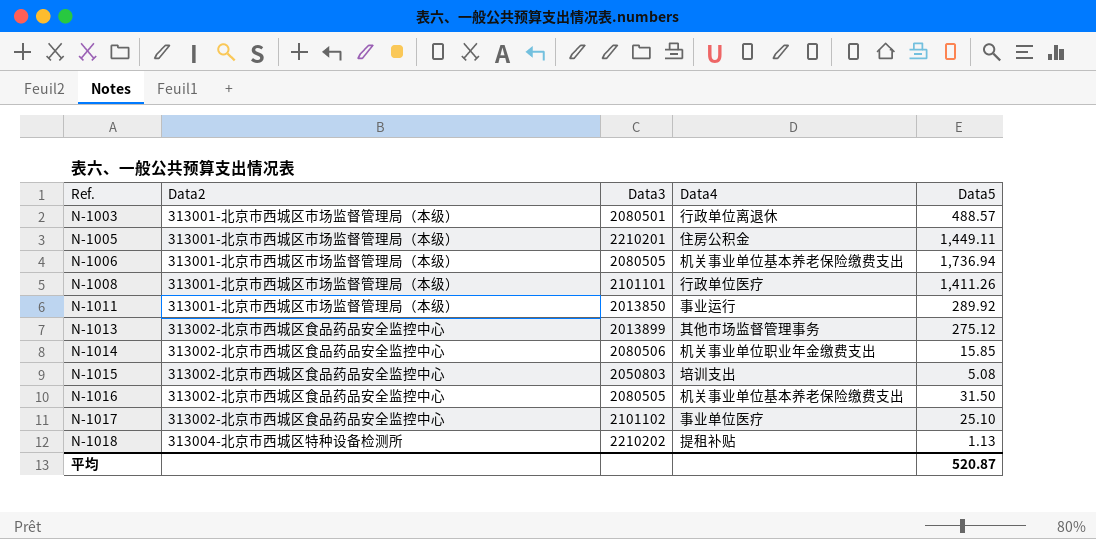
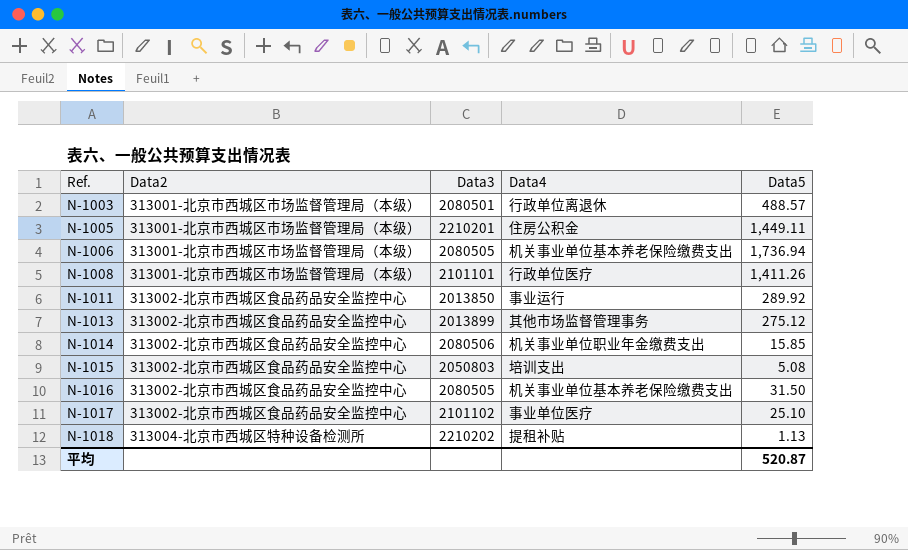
N-1011 | Data2: 313001-北京市西城区市场监督管理局（本级） -> 313002-北京市西城区食品药品安全监控中心

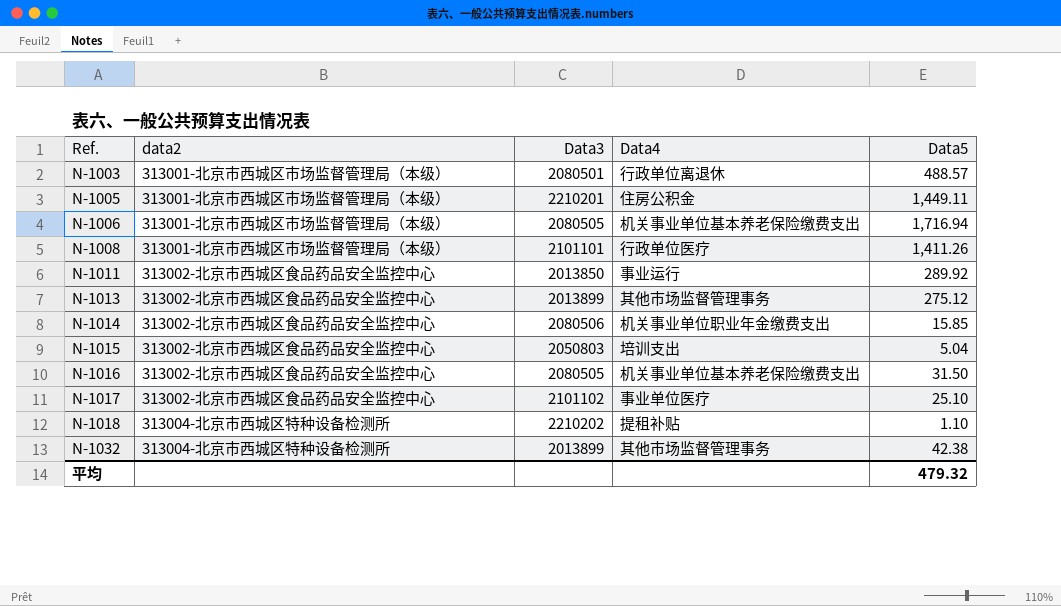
column name: Data2 -> data2
N-1006 | Data5: 1,736.94 -> 1,716.94
N-1015 | Data5: 5.08 -> 5.04
N-1018 | Data5: 1.13 -> 1.10
row N-1032: none -> 313004-北京市西城区特种设备检测所 | 2013899 | 其他市场监督管理事务 | 42.38
平均 | Data5: 520.87 -> 479.32

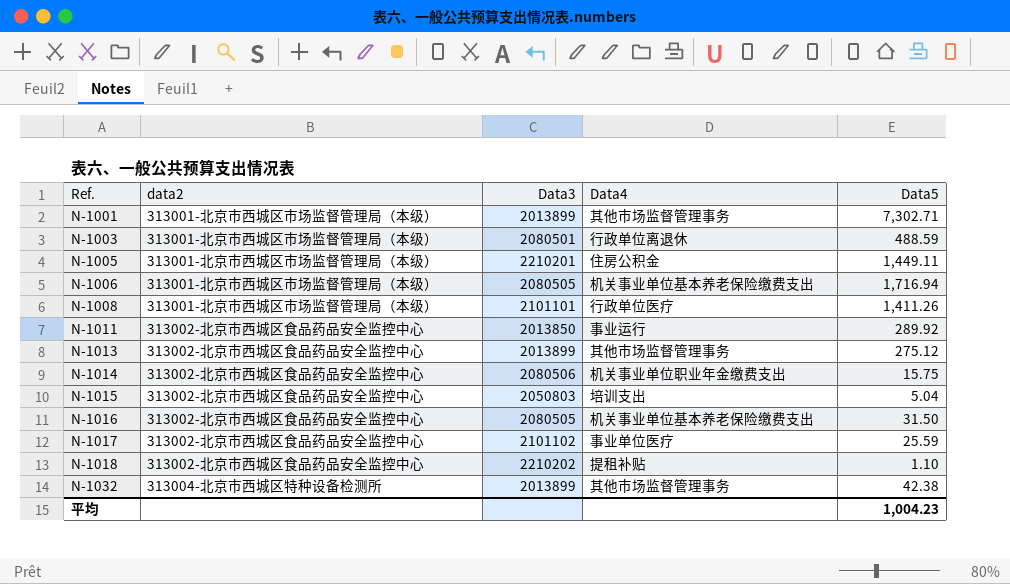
row N-1001: none -> 313001-北京市西城区市场监督管理局（本级） | 2013899 | 其他市场监督管理事务 | 7,302.71
N-1003 | Data5: 488.57 -> 488.59
N-1014 | Data5: 15.85 -> 15.75
N-1017 | Data5: 25.10 -> 25.59
N-1018 | data2: 313004-北京市西城区特种设备检测所 -> 313002-北京市西城区食品药品安全监控中心
平均 | Data5: 479.32 -> 1,004.23

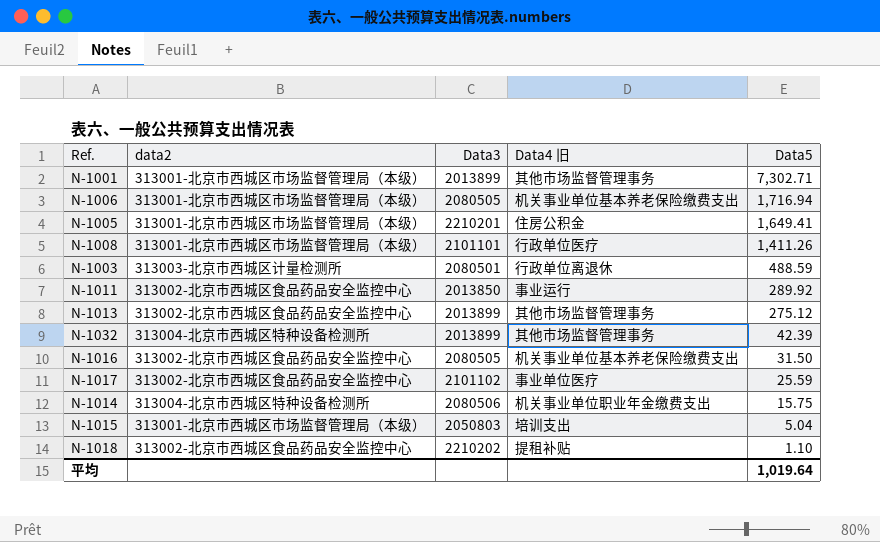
row order: Ref. ascending -> Data5 descending
column name: Data4 -> Data4 旧
N-1005 | Data5: 1,449.11 -> 1,649.41
N-1003 | data2: 313001-北京市西城区市场监督管理局（本级） -> 313003-北京市西城区计量检测所
N-1032 | Data5: 42.38 -> 42.39
N-1014 | data2: 313002-北京市西城区食品药品安全监控中心 -> 313004-北京市西城区特种设备检测所
N-1015 | data2: 313002-北京市西城区食品药品安全监控中心 -> 313001-北京市西城区市场监督管理局（本级）
平均 | Data5: 1,004.23 -> 1,019.64

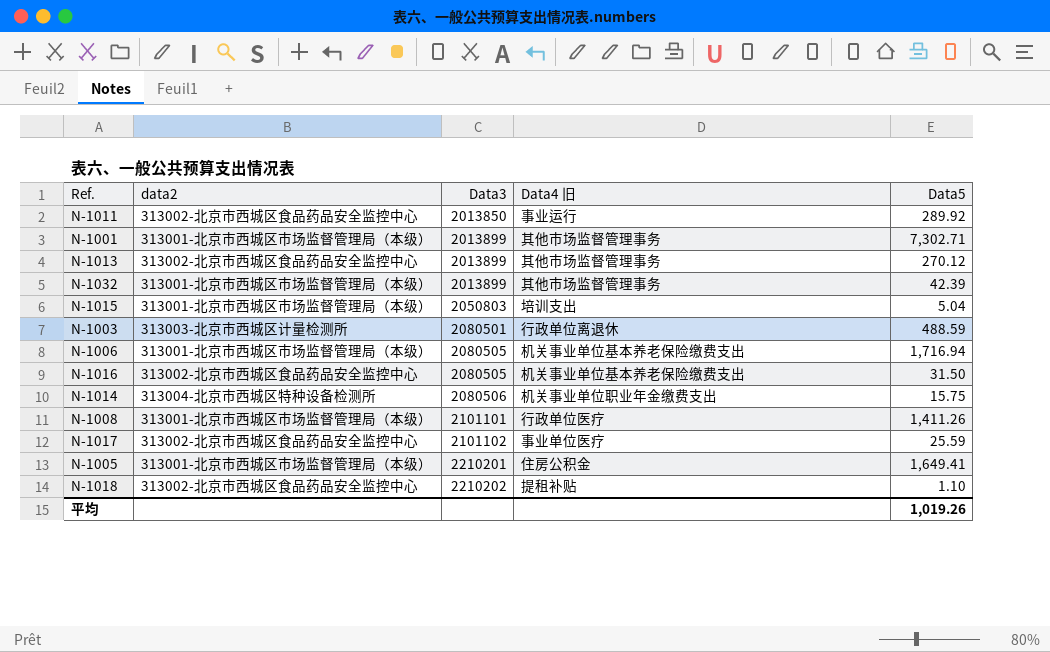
row order: Data5 descending -> Data3 ascending
N-1013 | Data5: 275.12 -> 270.12
N-1032 | data2: 313004-北京市西城区特种设备检测所 -> 313001-北京市西城区市场监督管理局（本级）
平均 | Data5: 1,019.64 -> 1,019.26

